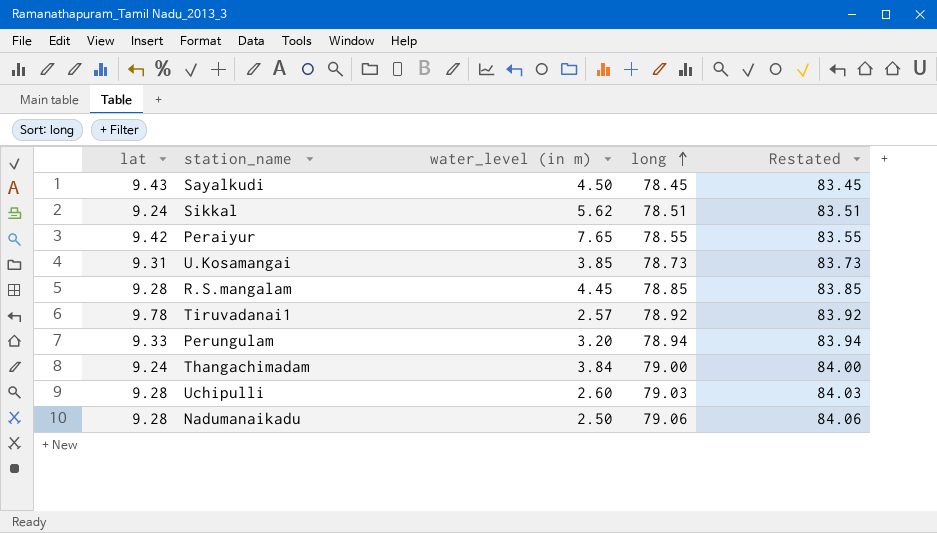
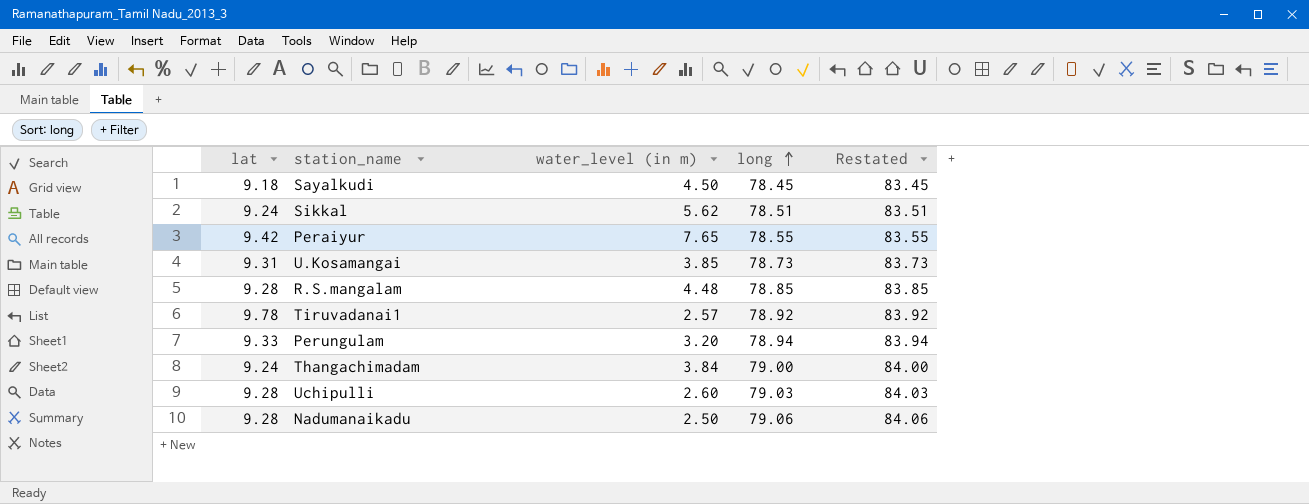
Sayalkudi | lat: 9.43 -> 9.18
R.S.mangalam | water_level (in m): 4.45 -> 4.48

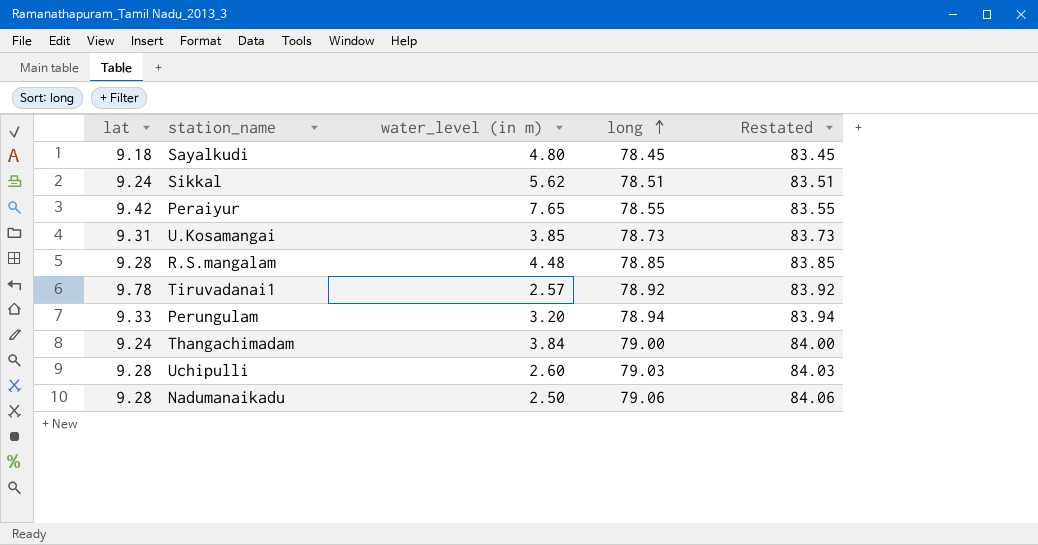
Sayalkudi | water_level (in m): 4.50 -> 4.80

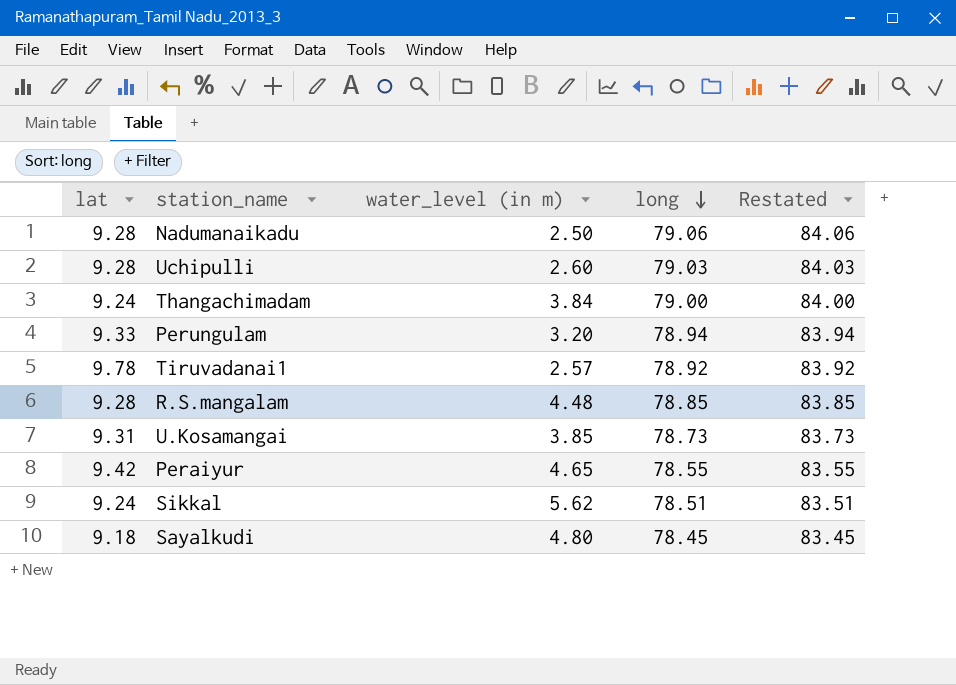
row order: long ascending -> long descending
Peraiyur | water_level (in m): 7.65 -> 4.65

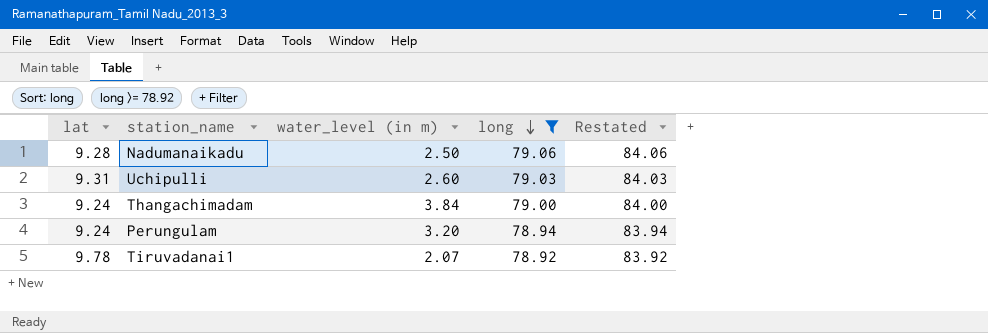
filter: none -> long >= 78.92
Uchipulli | lat: 9.28 -> 9.31
Perungulam | lat: 9.33 -> 9.24
Tiruvadanai1 | water_level (in m): 2.57 -> 2.07

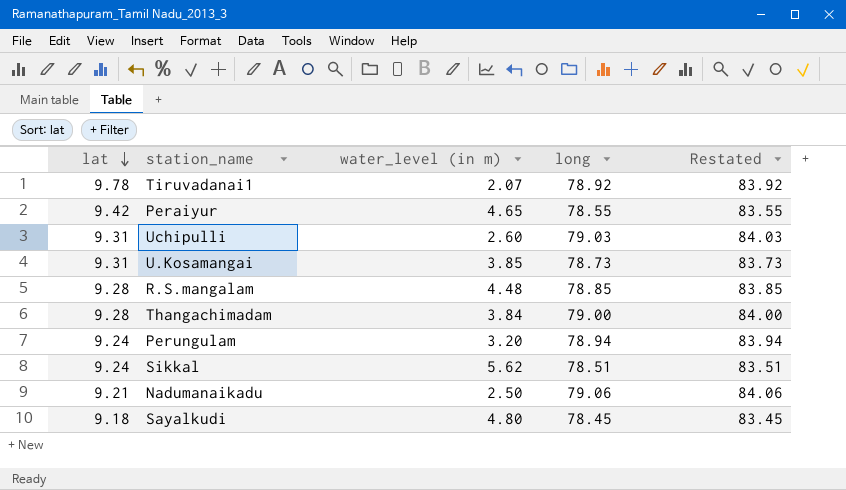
filter: long >= 78.92 -> none
row order: long descending -> lat descending
Thangachimadam | lat: 9.24 -> 9.28
Nadumanaikadu | lat: 9.28 -> 9.21

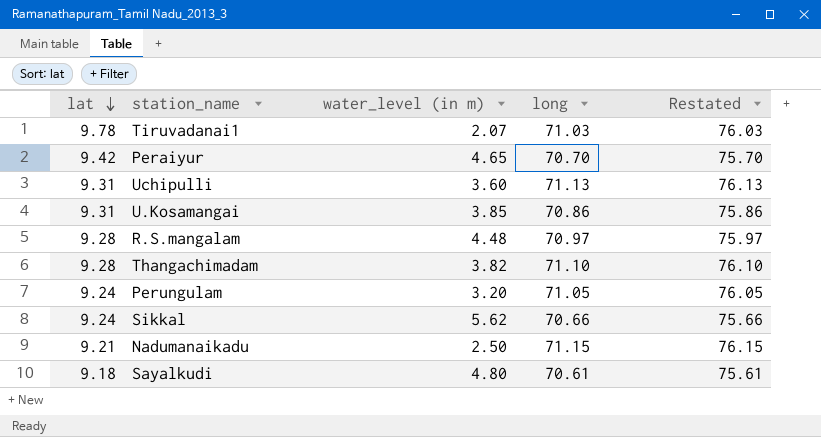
Tiruvadanai1 | long: 78.92 -> 71.03
Tiruvadanai1 | Restated: 83.92 -> 76.03
Peraiyur | long: 78.55 -> 70.70
Peraiyur | Restated: 83.55 -> 75.70
Uchipulli | water_level (in m): 2.60 -> 3.60
Uchipulli | long: 79.03 -> 71.13
Uchipulli | Restated: 84.03 -> 76.13
U.Kosamangai | long: 78.73 -> 70.86
U.Kosamangai | Restated: 83.73 -> 75.86
R.S.mangalam | long: 78.85 -> 70.97
R.S.mangalam | Restated: 83.85 -> 75.97
Thangachimadam | water_level (in m): 3.84 -> 3.82
Thangachimadam | long: 79.00 -> 71.10
Thangachimadam | Restated: 84.00 -> 76.10
Perungulam | long: 78.94 -> 71.05
Perungulam | Restated: 83.94 -> 76.05
Sikkal | long: 78.51 -> 70.66
Sikkal | Restated: 83.51 -> 75.66
Nadumanaikadu | long: 79.06 -> 71.15
Nadumanaikadu | Restated: 84.06 -> 76.15
Sayalkudi | long: 78.45 -> 70.61
Sayalkudi | Restated: 83.45 -> 75.61

